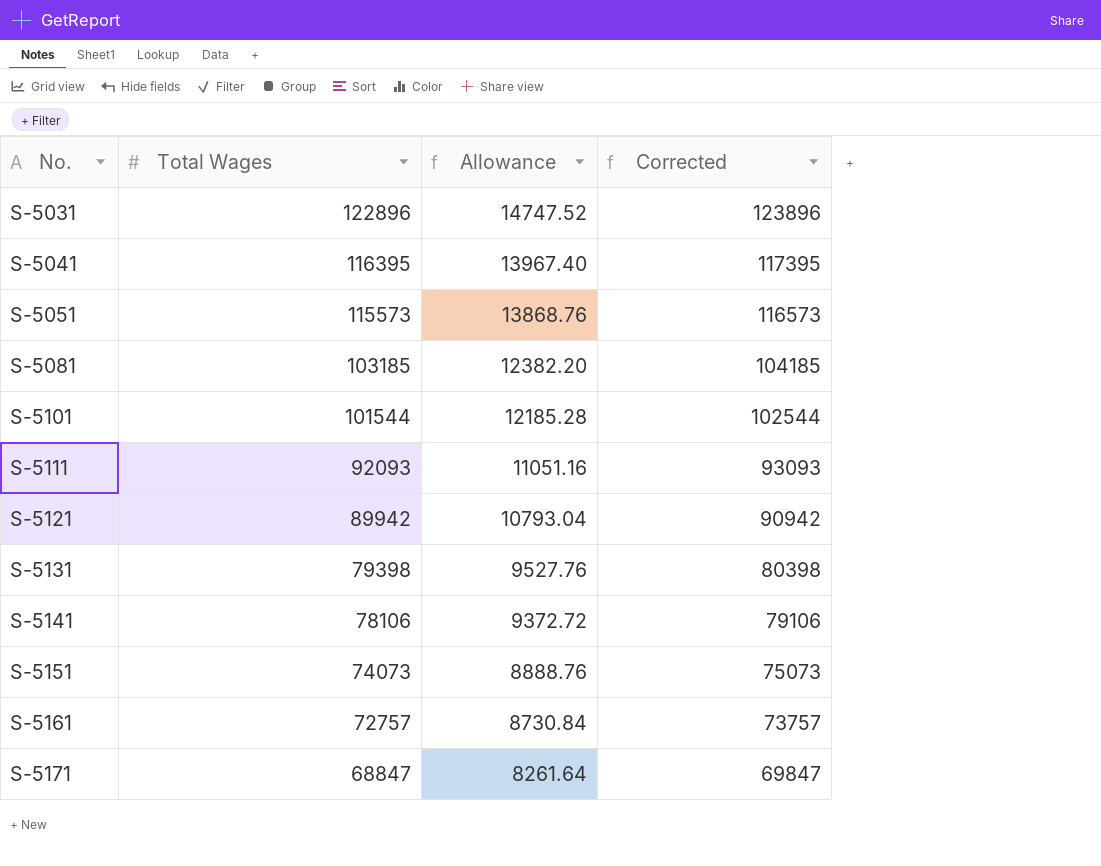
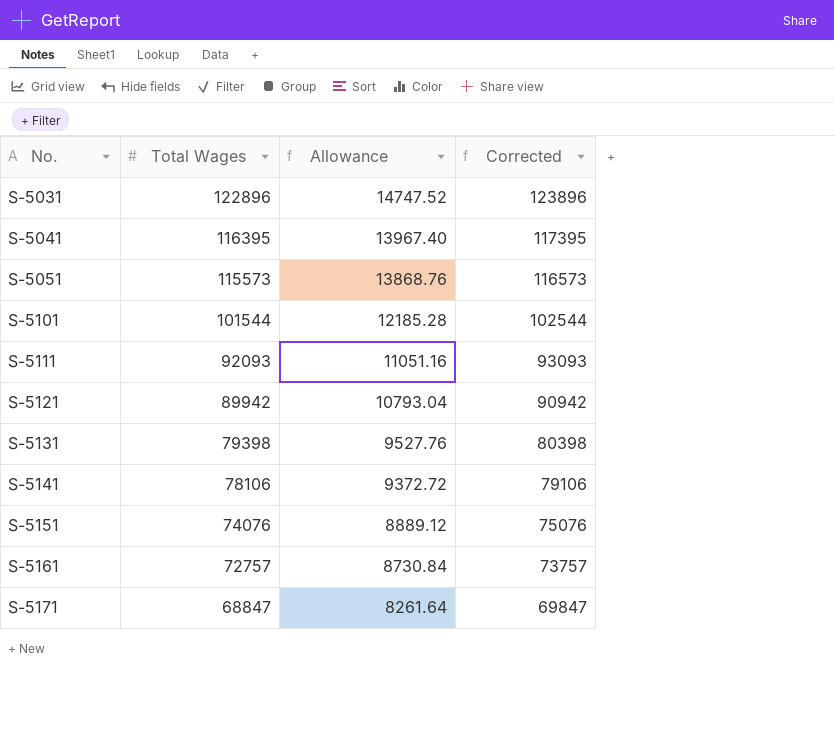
row S-5081: 103185 | 12382.20 | 104185 -> none
S-5151 | Total Wages: 74073 -> 74076
S-5151 | Allowance: 8888.76 -> 8889.12
S-5151 | Corrected: 75073 -> 75076

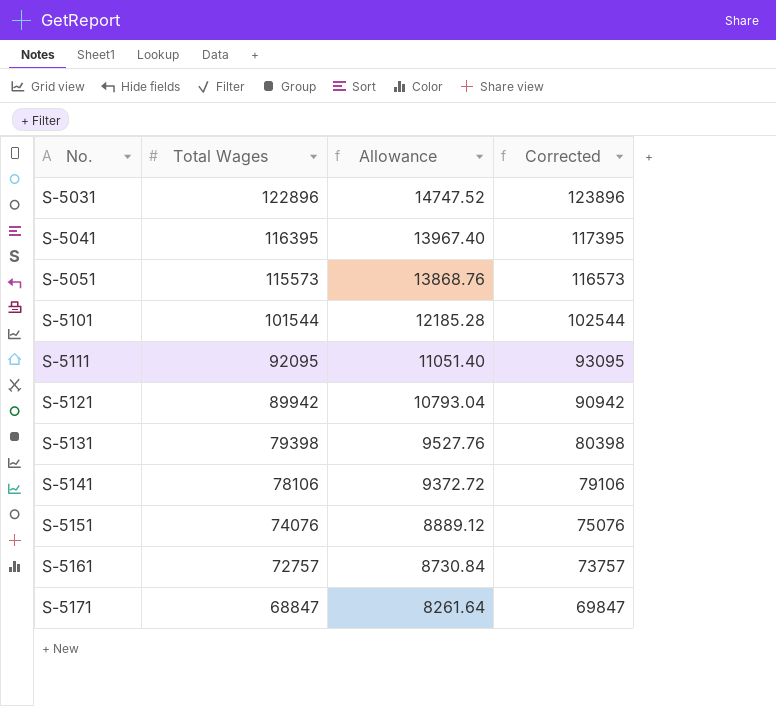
S-5111 | Total Wages: 92093 -> 92095
S-5111 | Allowance: 11051.16 -> 11051.40
S-5111 | Corrected: 93093 -> 93095

